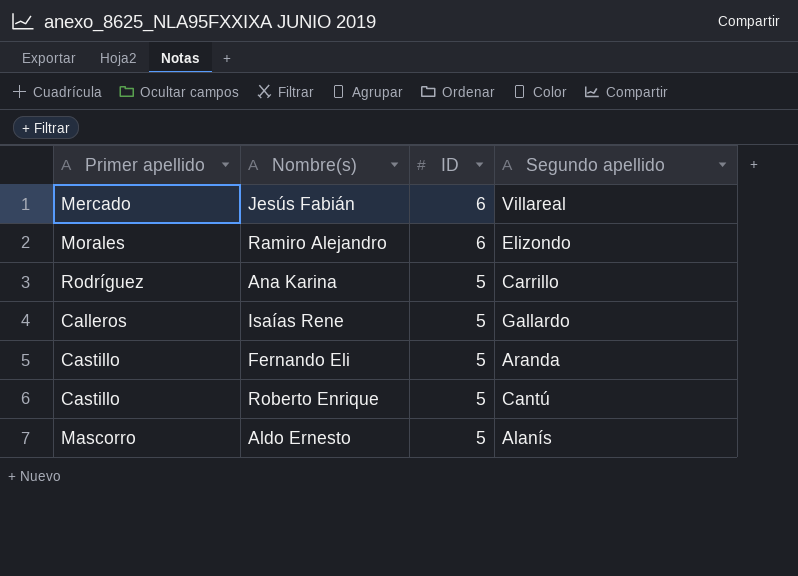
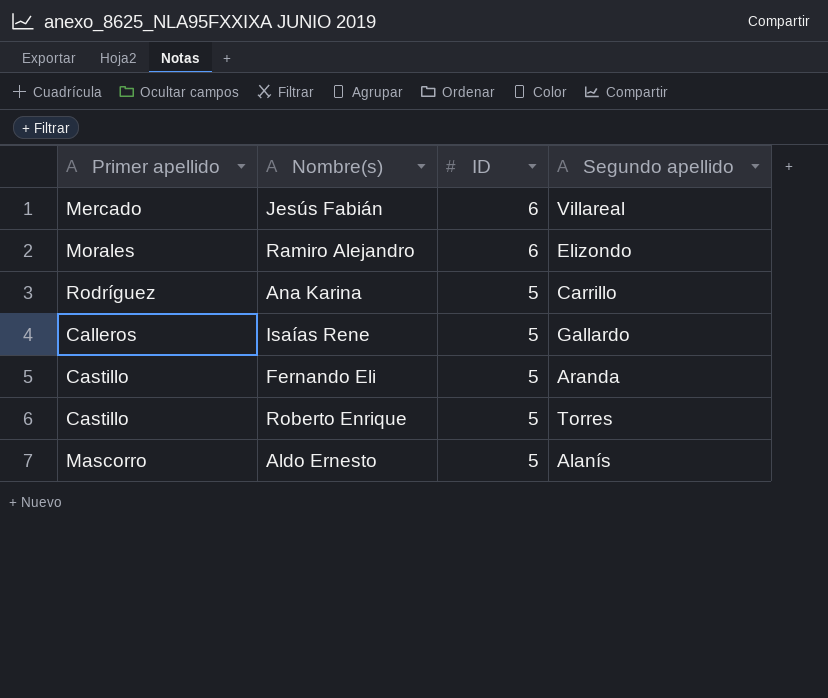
Roberto Enrique | Segundo apellido: Cantú -> Torres

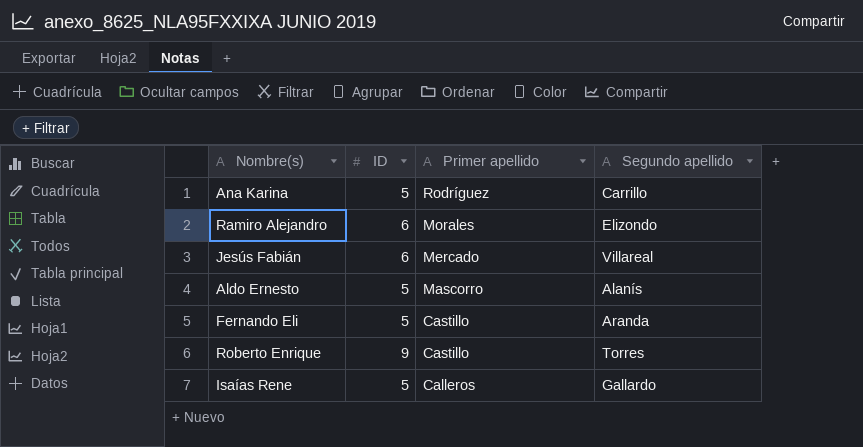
row order: ID descending -> Primer apellido descending
column Primer apellido | position: 1 -> 3
Roberto Enrique | ID: 5 -> 9

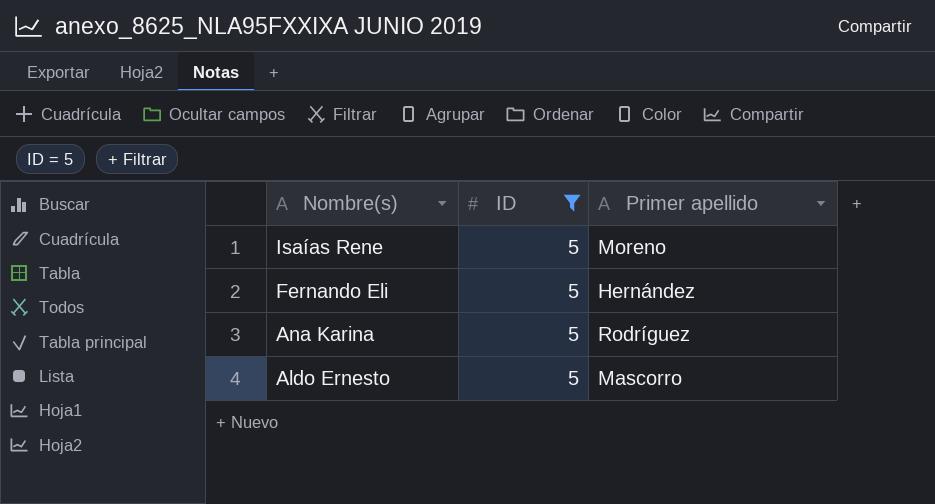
filter: none -> ID = 5
row order: Primer apellido descending -> Nombre(s) descending
column Segundo apellido | position: 4 -> none
Isaías Rene | Primer apellido: Calleros -> Moreno
Fernando Eli | Primer apellido: Castillo -> Hernández

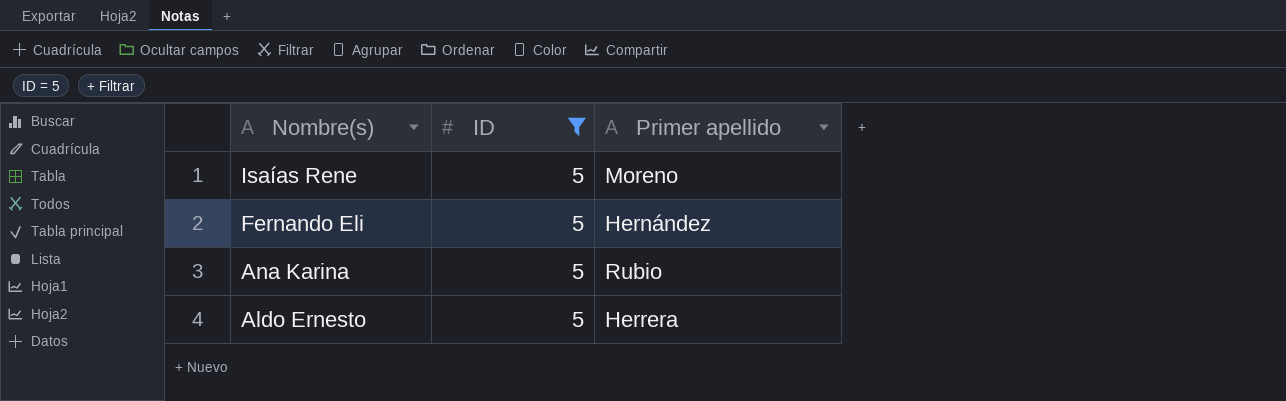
Ana Karina | Primer apellido: Rodríguez -> Rubio
Aldo Ernesto | Primer apellido: Mascorro -> Herrera

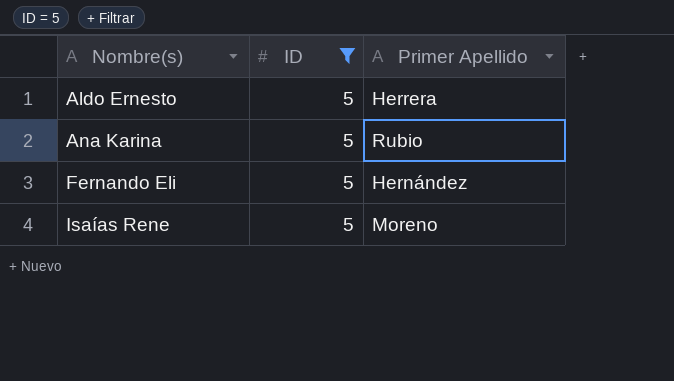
row order: Nombre(s) descending -> Nombre(s) ascending
column name: Primer apellido -> Primer Apellido

